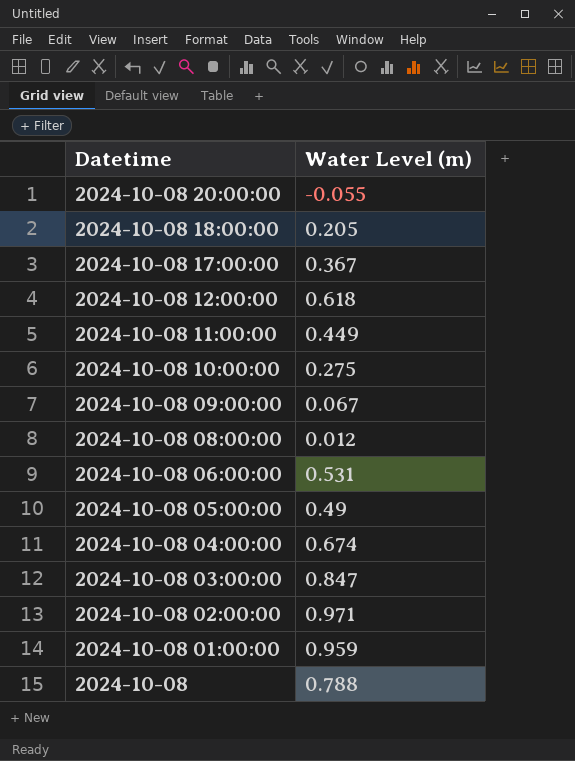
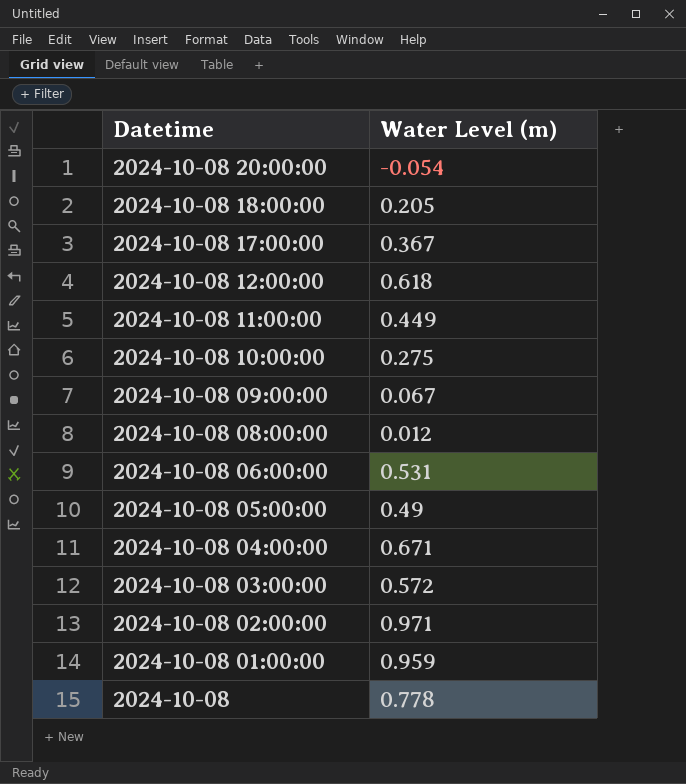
2024-10-08 20:00:00 | Water Level (m): -0.055 -> -0.054
2024-10-08 04:00:00 | Water Level (m): 0.674 -> 0.671
2024-10-08 03:00:00 | Water Level (m): 0.847 -> 0.572
2024-10-08 | Water Level (m): 0.788 -> 0.778

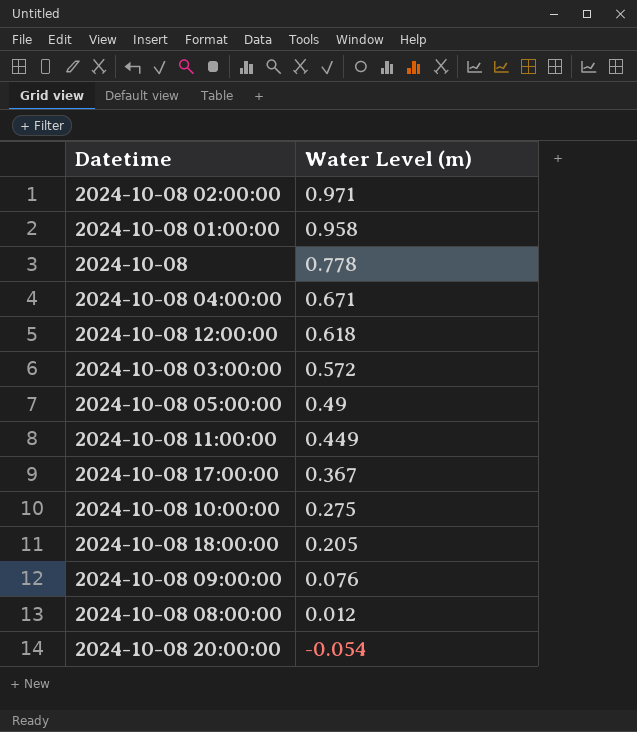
row order: Datetime descending -> Water Level (m) descending
row 2024-10-08 06:00:00: 0.531 -> none
2024-10-08 01:00:00 | Water Level (m): 0.959 -> 0.958
2024-10-08 09:00:00 | Water Level (m): 0.067 -> 0.076

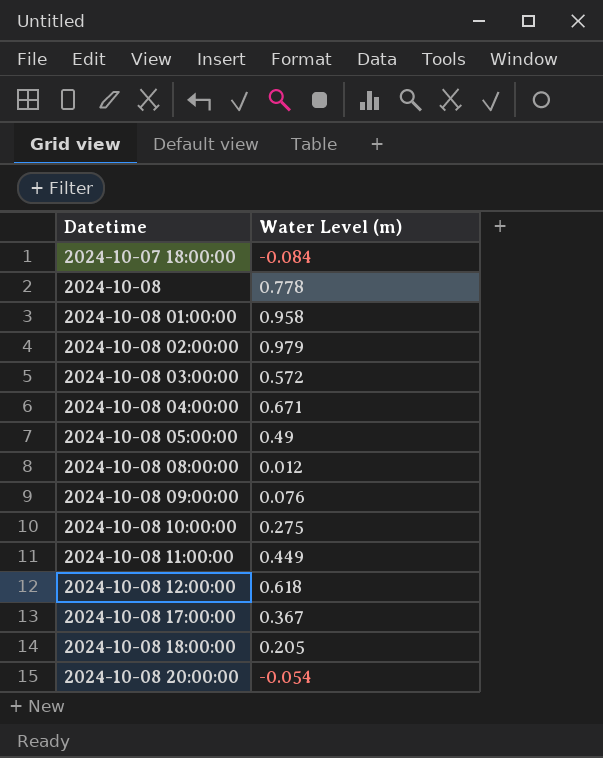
row order: Water Level (m) descending -> Datetime ascending
row 2024-10-07 18:00:00: none -> -0.084
2024-10-08 02:00:00 | Water Level (m): 0.971 -> 0.979

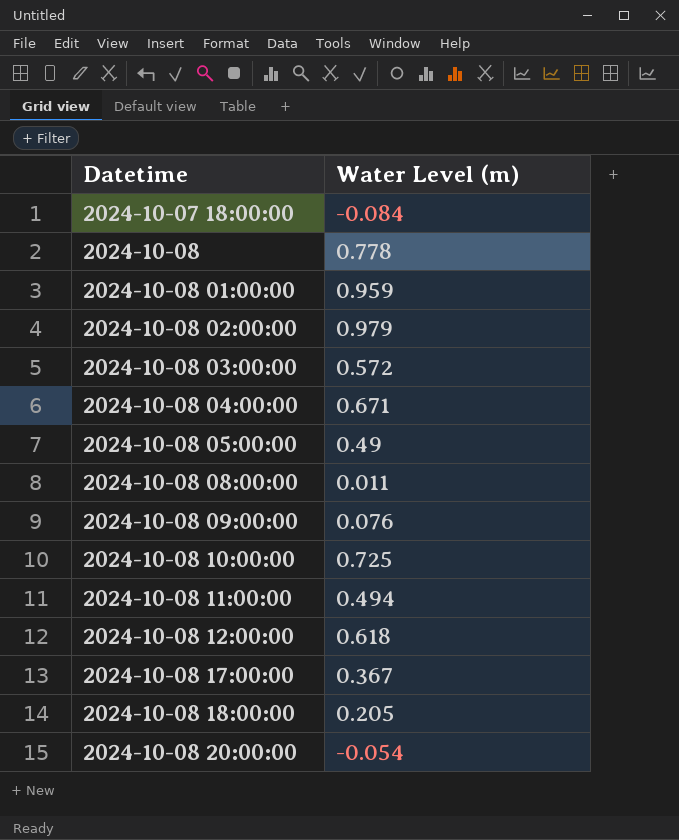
2024-10-08 01:00:00 | Water Level (m): 0.958 -> 0.959
2024-10-08 08:00:00 | Water Level (m): 0.012 -> 0.011
2024-10-08 10:00:00 | Water Level (m): 0.275 -> 0.725
2024-10-08 11:00:00 | Water Level (m): 0.449 -> 0.494

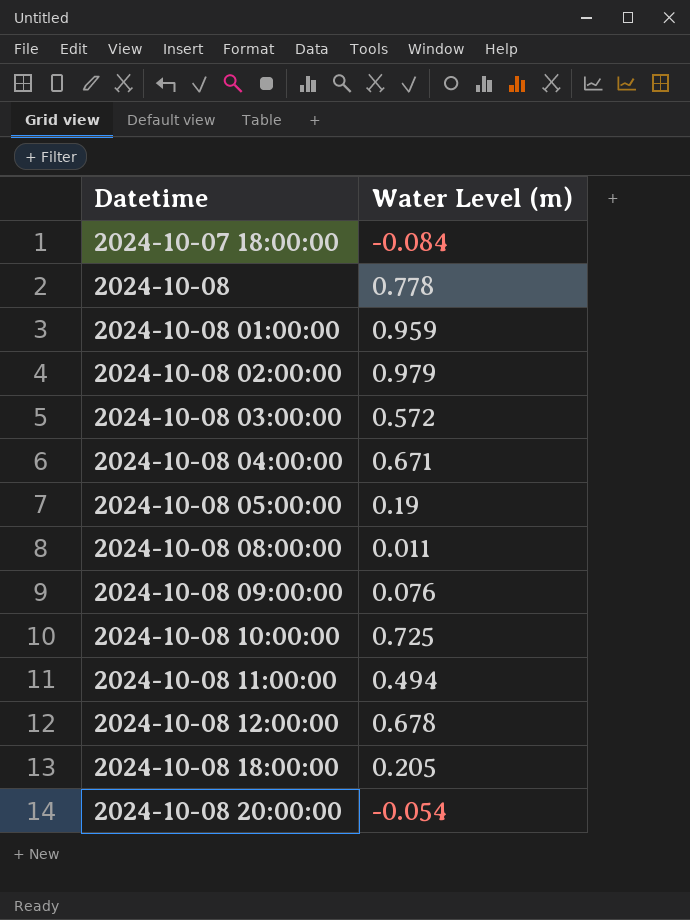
row 2024-10-08 17:00:00: 0.367 -> none
2024-10-08 05:00:00 | Water Level (m): 0.49 -> 0.19
2024-10-08 12:00:00 | Water Level (m): 0.618 -> 0.678

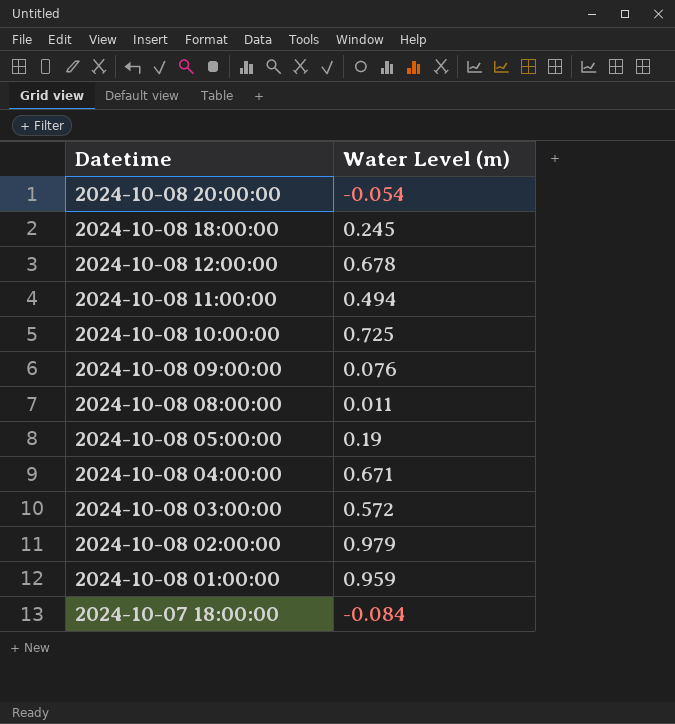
row order: Datetime ascending -> Datetime descending
row 2024-10-08: 0.778 -> none
2024-10-08 18:00:00 | Water Level (m): 0.205 -> 0.245

